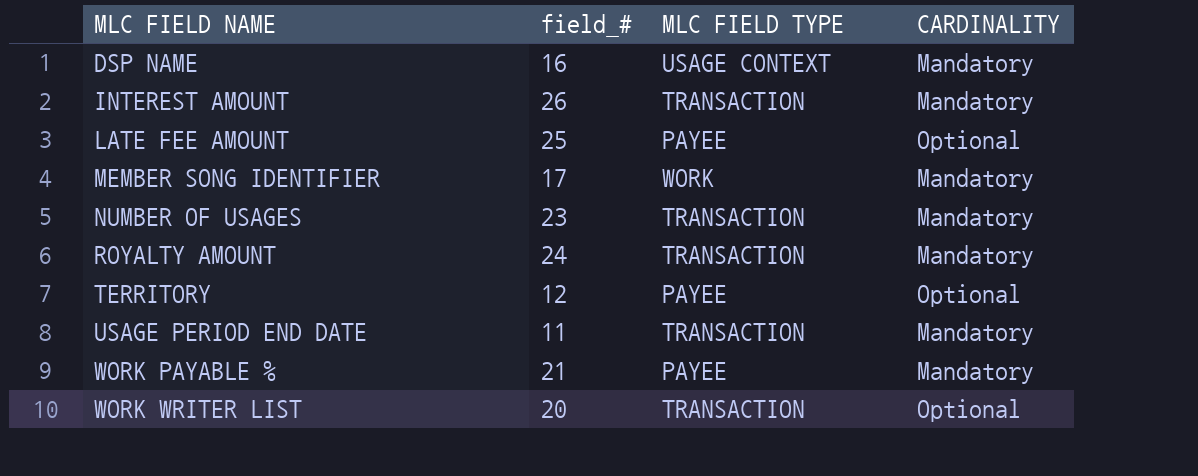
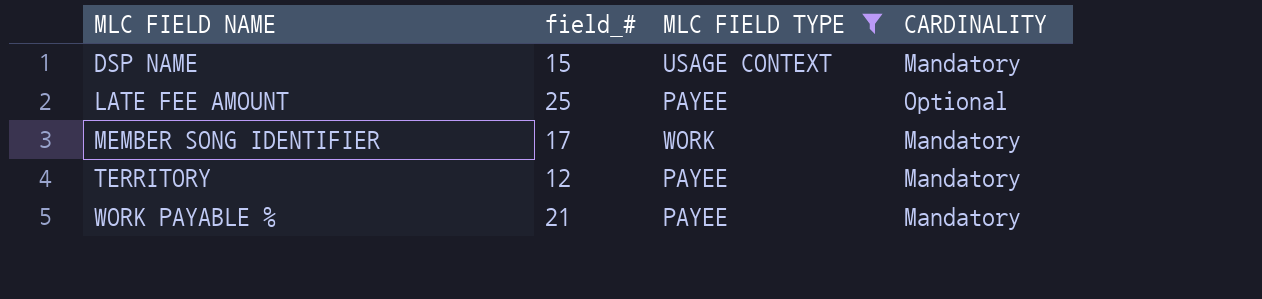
filter: none -> MLC FIELD TYPE != TRANSACTION
DSP NAME | field_#: 16 -> 15
TERRITORY | CARDINALITY: Optional -> Mandatory

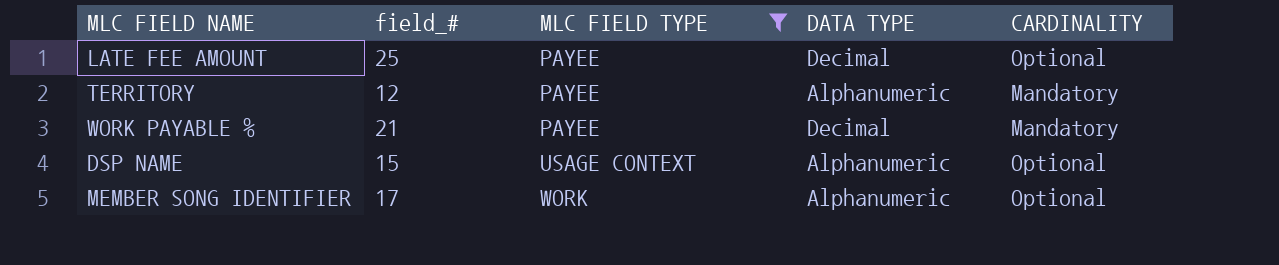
row order: MLC FIELD NAME ascending -> MLC FIELD TYPE ascending
column DATA TYPE | position: none -> 4
DSP NAME | CARDINALITY: Mandatory -> Optional
MEMBER SONG IDENTIFIER | CARDINALITY: Mandatory -> Optional

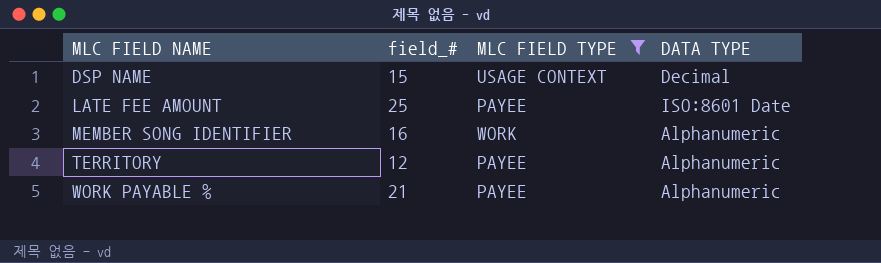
row order: MLC FIELD TYPE ascending -> MLC FIELD NAME ascending
column CARDINALITY | position: 5 -> none
DSP NAME | DATA TYPE: Alphanumeric -> Decimal
LATE FEE AMOUNT | DATA TYPE: Decimal -> ISO:8601 Date
MEMBER SONG IDENTIFIER | field_#: 17 -> 16
WORK PAYABLE % | DATA TYPE: Decimal -> Alphanumeric

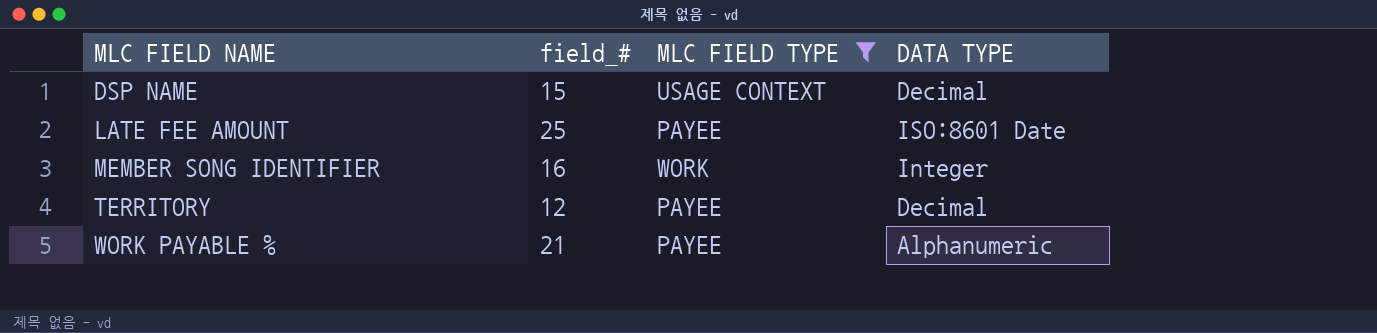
MEMBER SONG IDENTIFIER | DATA TYPE: Alphanumeric -> Integer
TERRITORY | DATA TYPE: Alphanumeric -> Decimal

